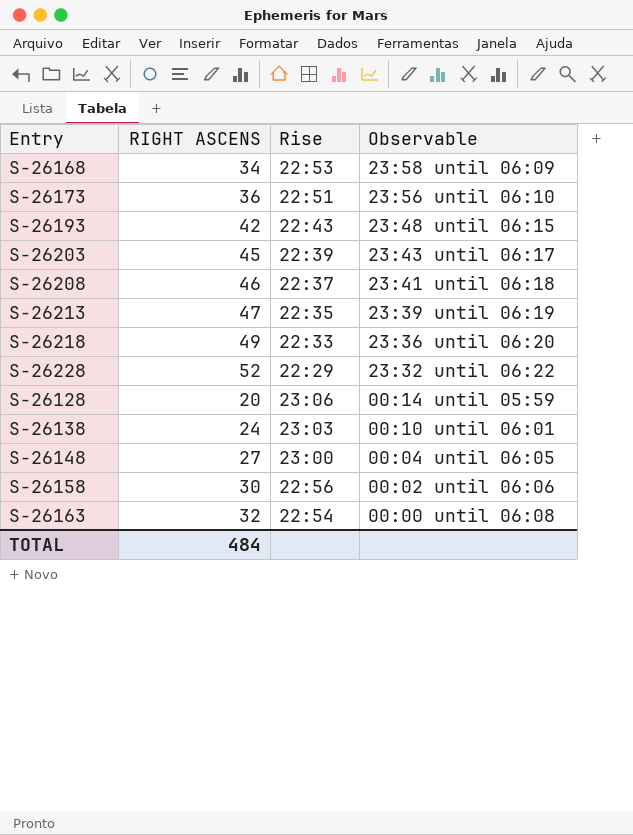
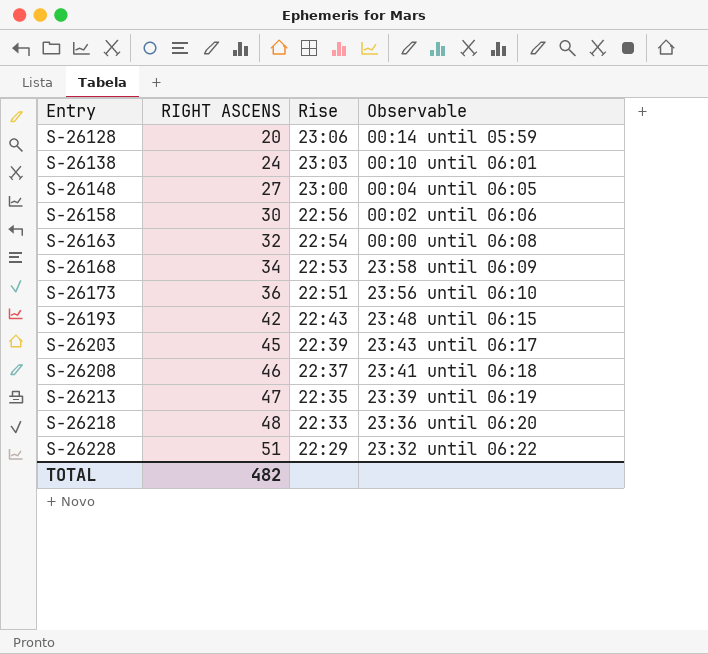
row order: Observable descending -> Entry ascending
S-26218 | RIGHT ASCENS: 49 -> 48
S-26228 | RIGHT ASCENS: 52 -> 51
TOTAL | RIGHT ASCENS: 484 -> 482

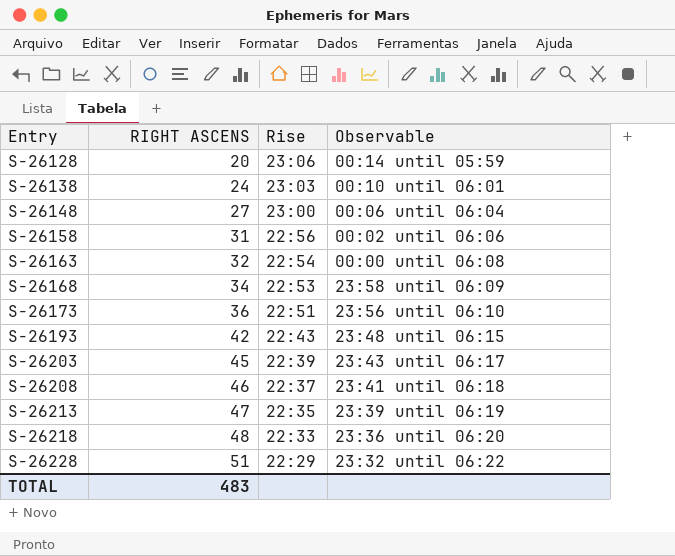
S-26148 | Observable: 00:04 until 06:05 -> 00:06 until 06:04
S-26158 | RIGHT ASCENS: 30 -> 31
TOTAL | RIGHT ASCENS: 482 -> 483

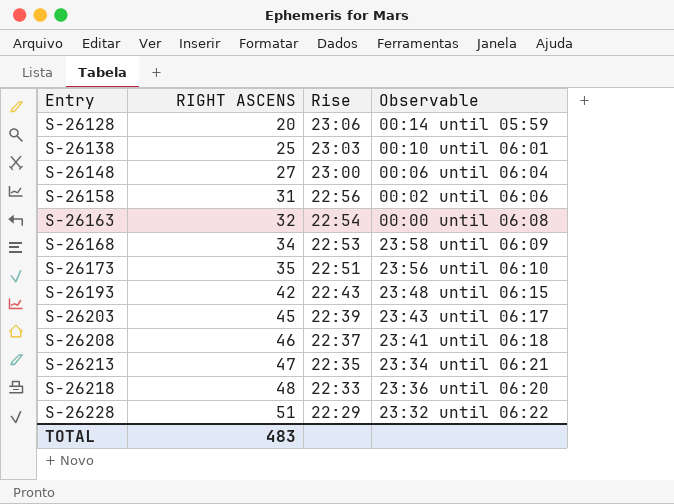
S-26138 | RIGHT ASCENS: 24 -> 25
S-26173 | RIGHT ASCENS: 36 -> 35
S-26213 | Observable: 23:39 until 06:19 -> 23:34 until 06:21

